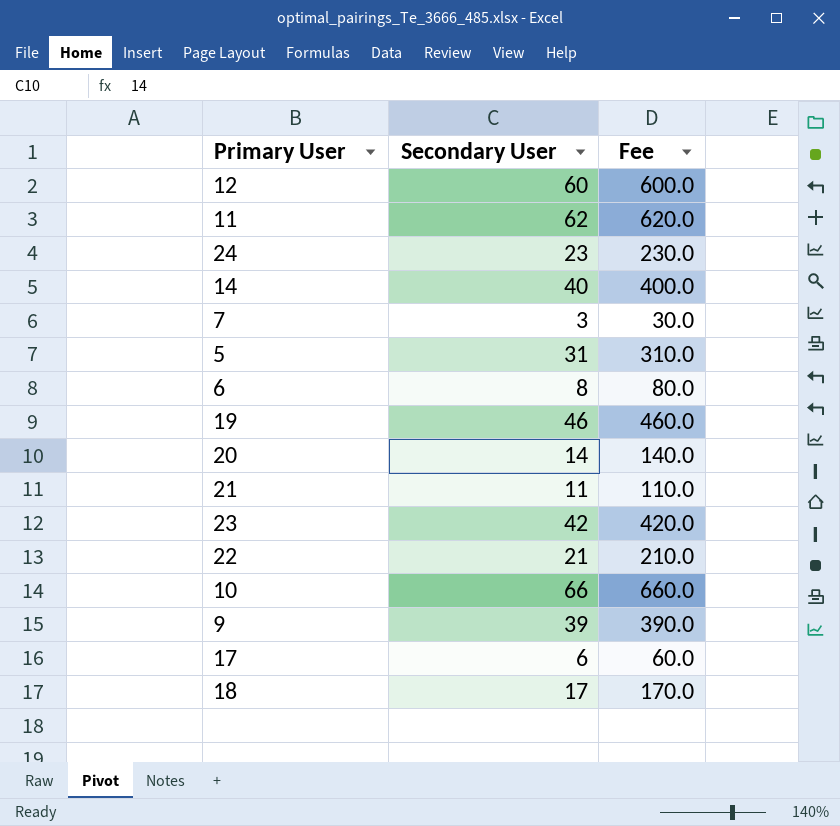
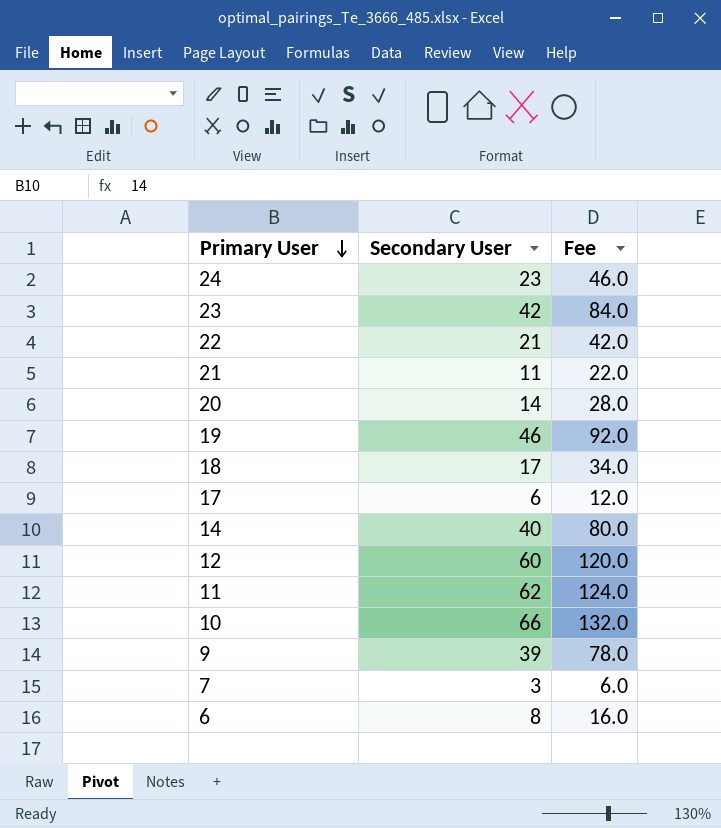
row order: none -> Primary User descending
column Fee | formula: [Secondary User] * 10 -> [Secondary User] * 2
row 5: 31 | 310.0 -> none

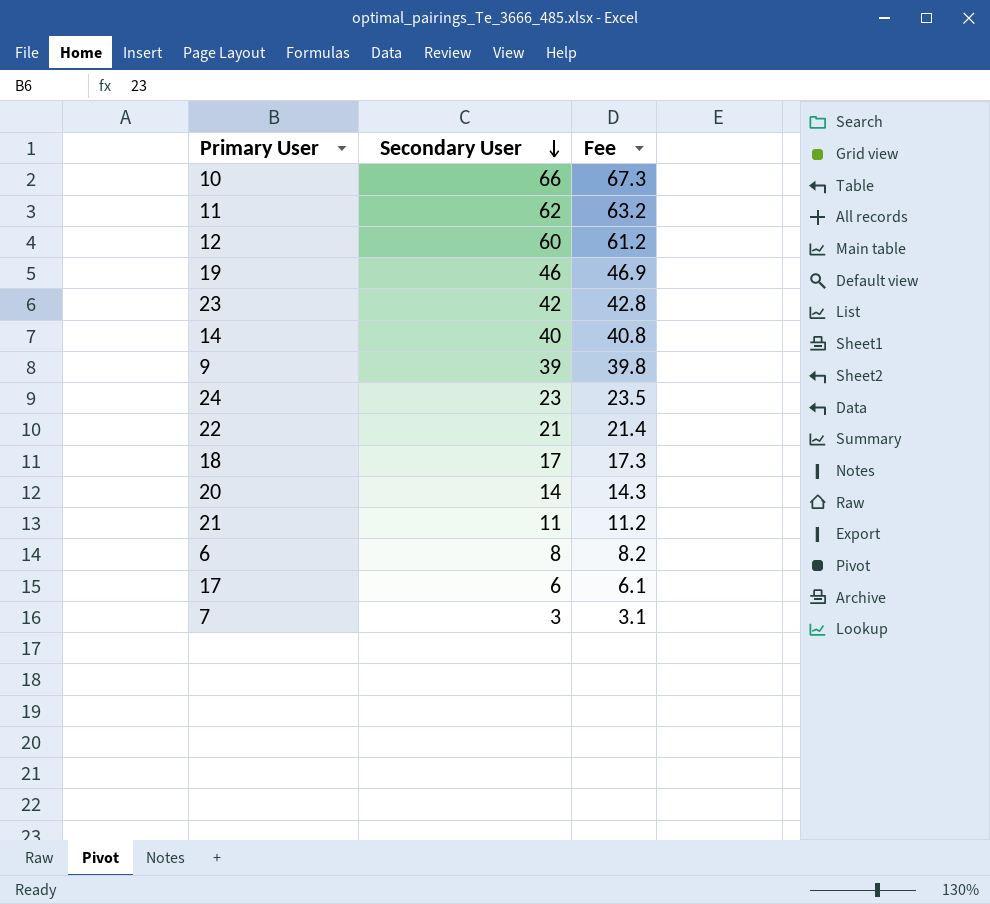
row order: Primary User descending -> Secondary User descending
column Fee | formula: [Secondary User] * 2 -> [Secondary User] * 1.02

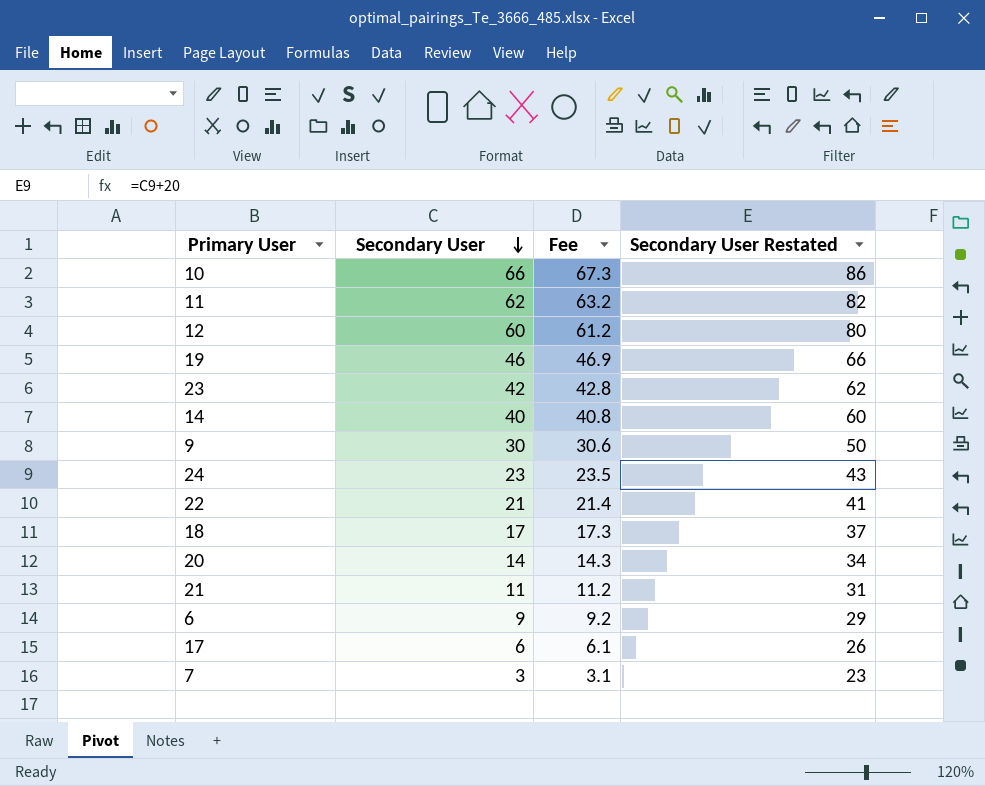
column Secondary User Restated | formula: none -> [Secondary User] + 20
9 | Secondary User: 39 -> 30
9 | Fee: 39.8 -> 30.6
6 | Secondary User: 8 -> 9
6 | Fee: 8.2 -> 9.2

